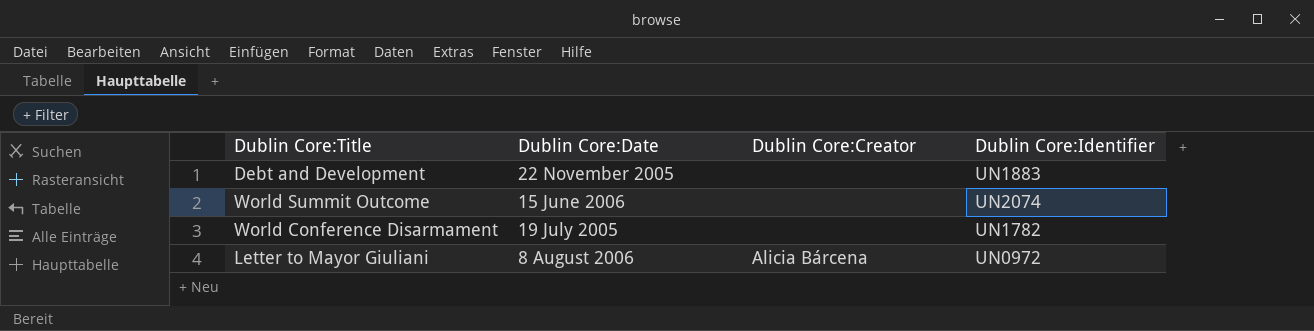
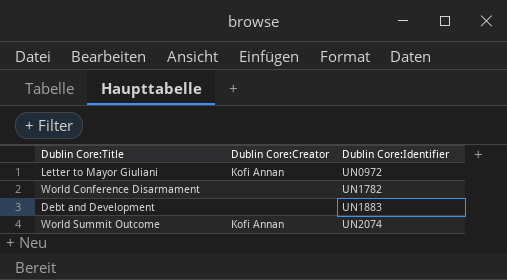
row order: none -> Dublin Core:Identifier ascending
column Dublin Core:Date | position: 2 -> none
Letter to Mayor Giuliani | Dublin Core:Creator: Alicia Bárcena -> Kofi Annan
World Summit Outcome | Dublin Core:Creator: none -> Kofi Annan

